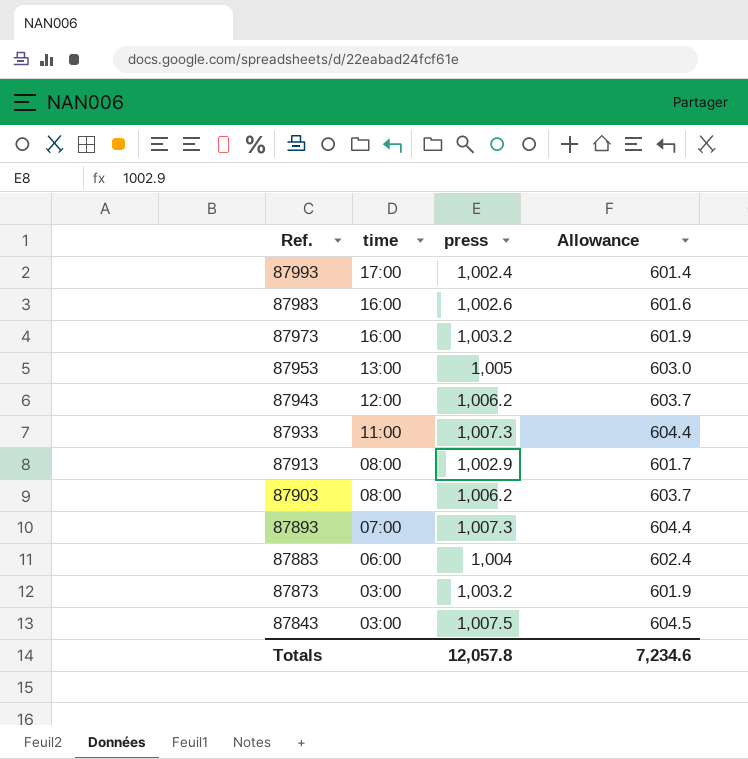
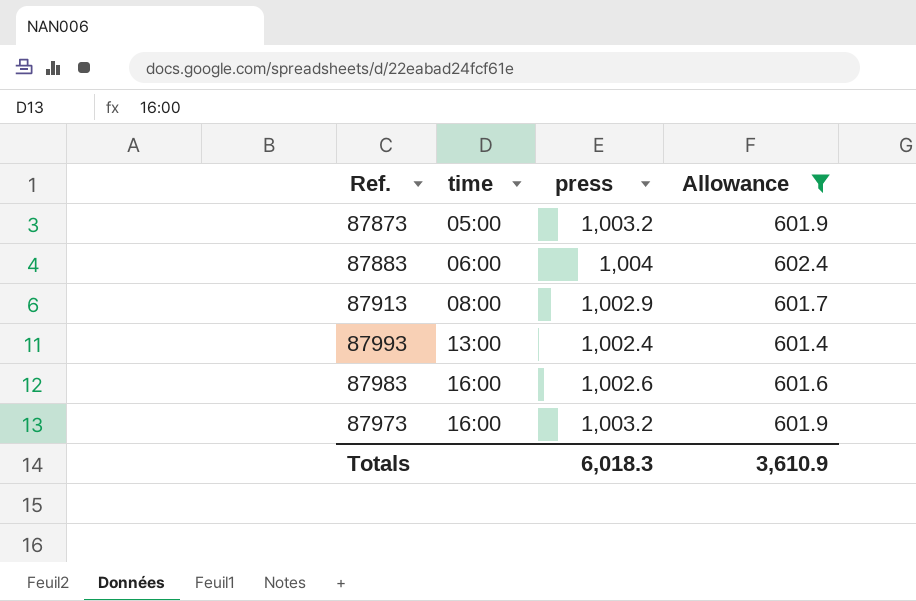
filter: none -> Allowance <= 602.4
row order: Ref. descending -> time ascending
87873 | time: 03:00 -> 05:00
87993 | time: 17:00 -> 13:00
Totals | press: 12,057.8 -> 6,018.3
Totals | Allowance: 7,234.6 -> 3,610.9

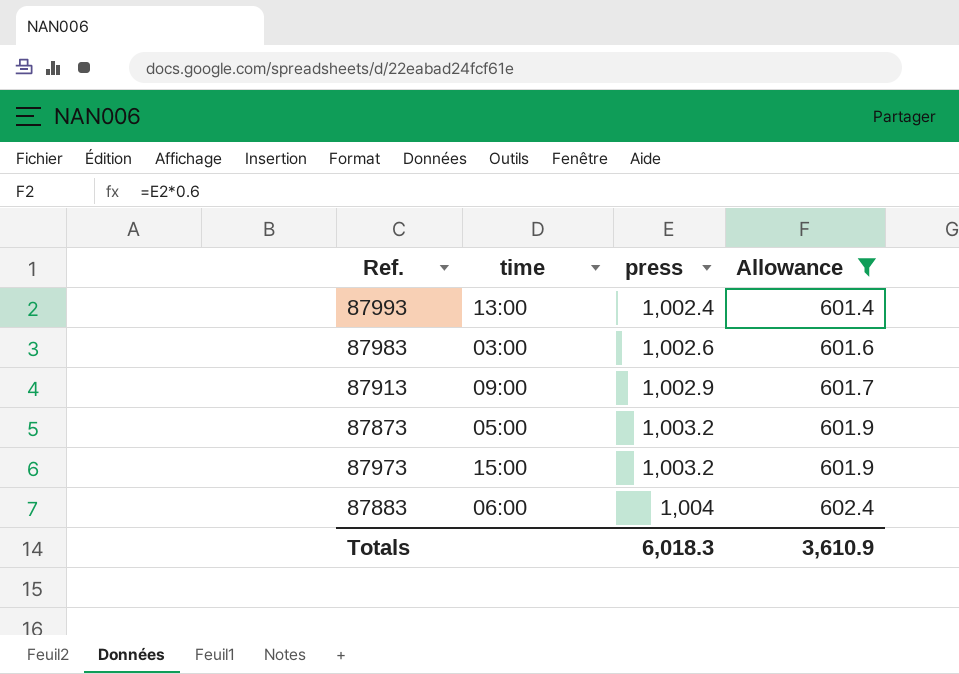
row order: time ascending -> press ascending
87983 | time: 16:00 -> 03:00
87913 | time: 08:00 -> 09:00
87973 | time: 16:00 -> 15:00

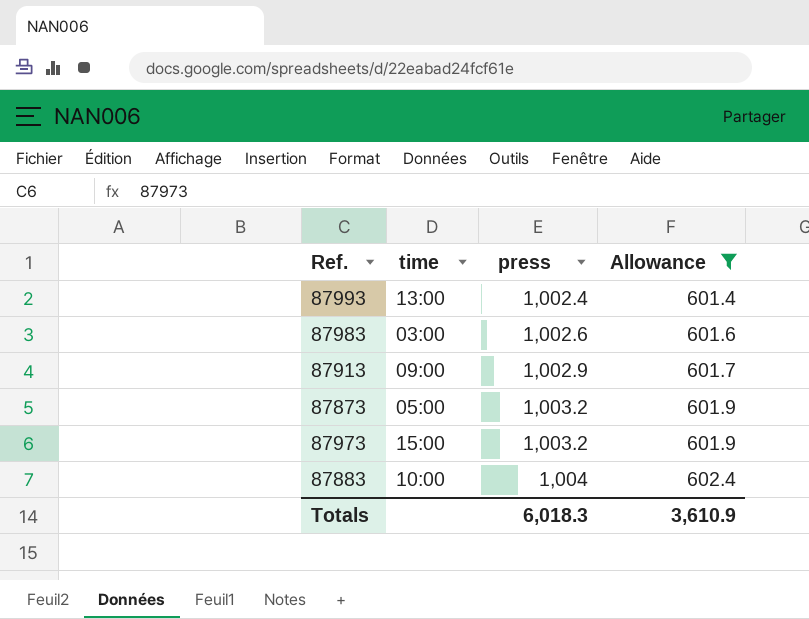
87883 | time: 06:00 -> 10:00

